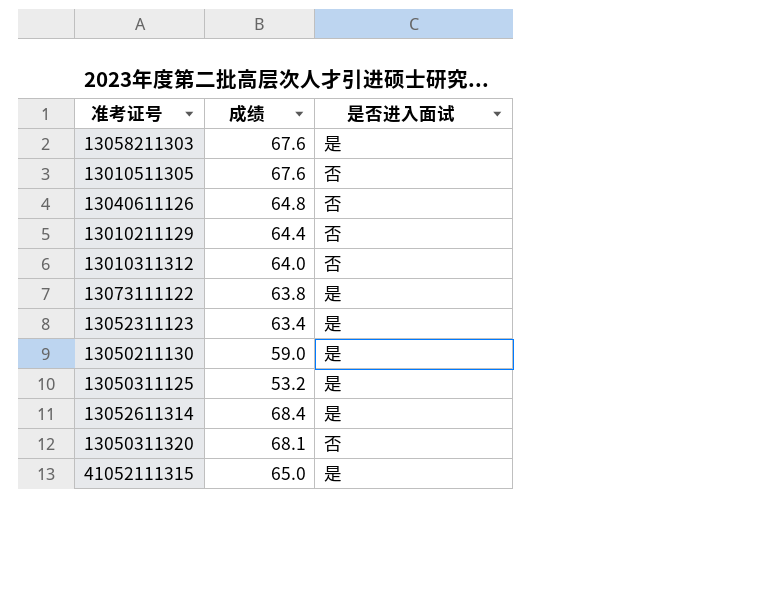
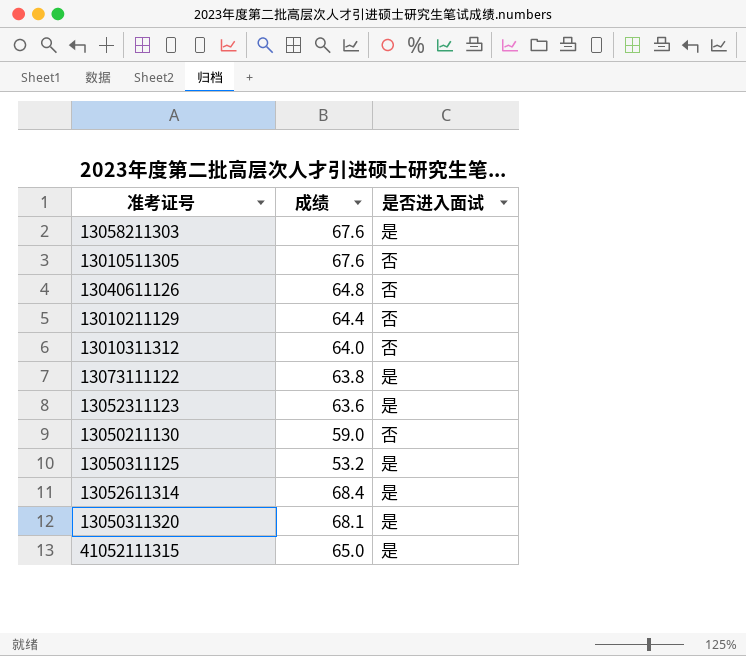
13052311123 | 成绩: 63.4 -> 63.6
13050211130 | 是否进入面试: 是 -> 否
13050311320 | 是否进入面试: 否 -> 是

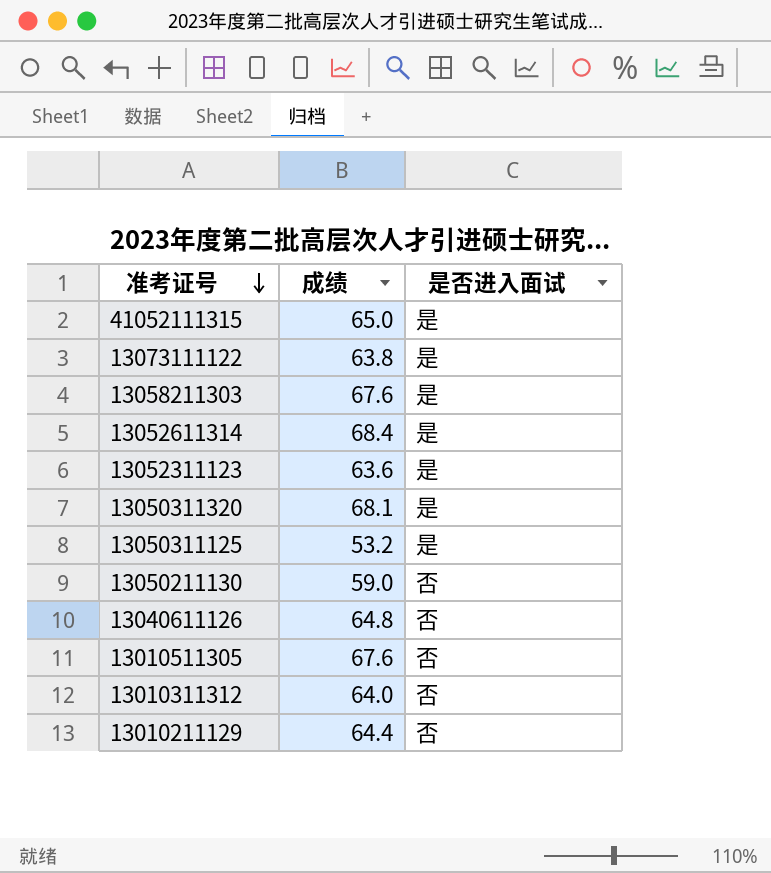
row order: none -> 准考证号 descending

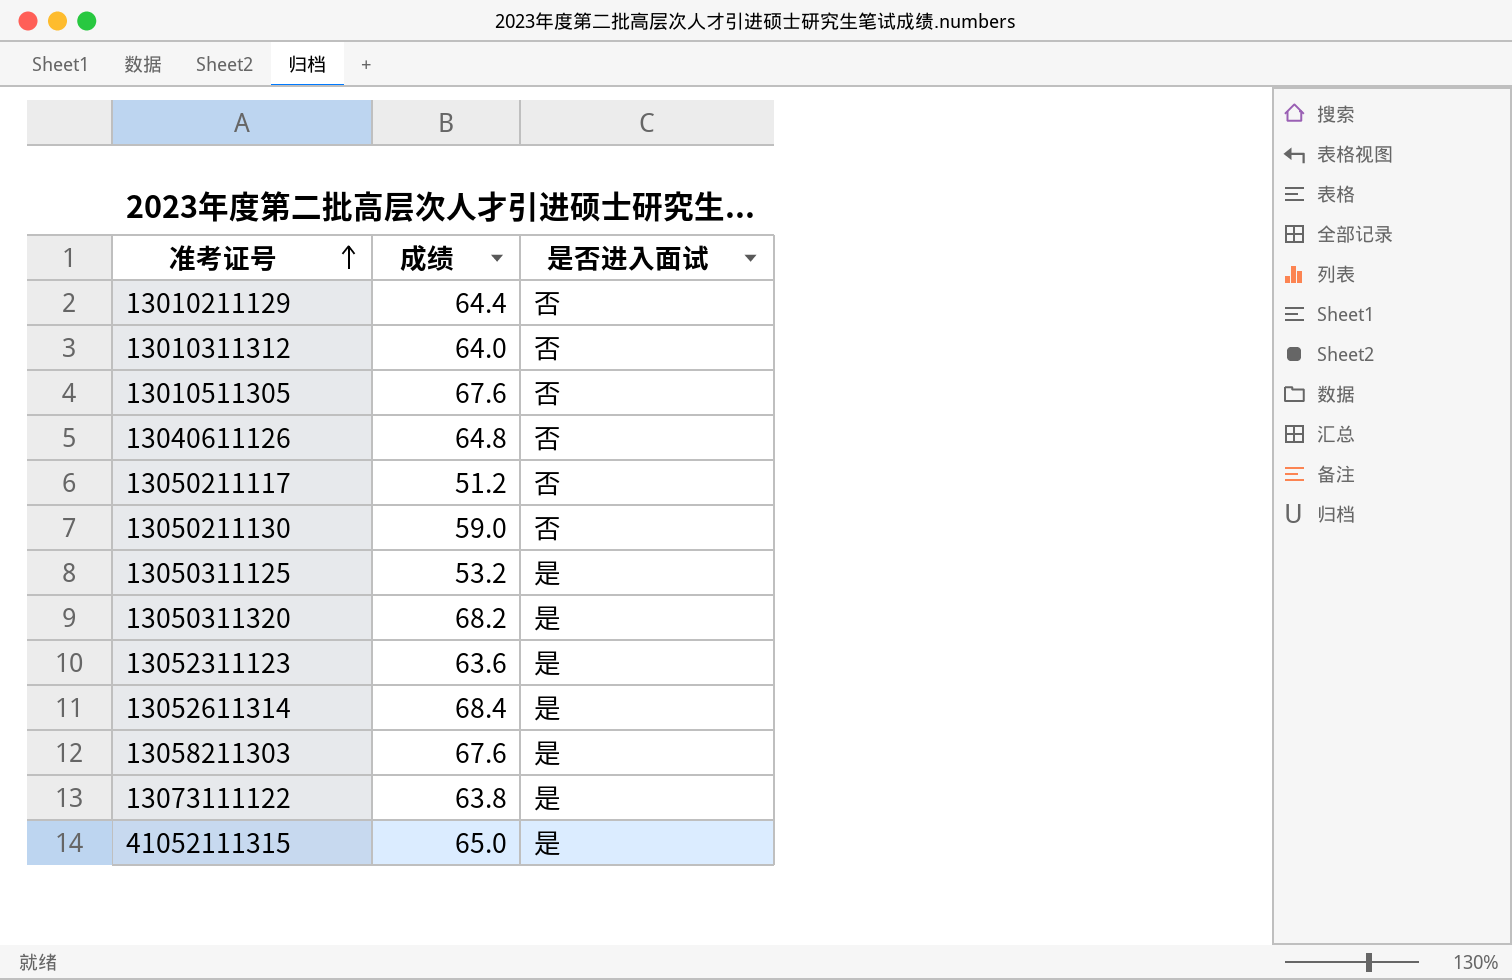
row order: 准考证号 descending -> 准考证号 ascending
row 13050211117: none -> 51.2 | 否
13050311320 | 成绩: 68.1 -> 68.2

